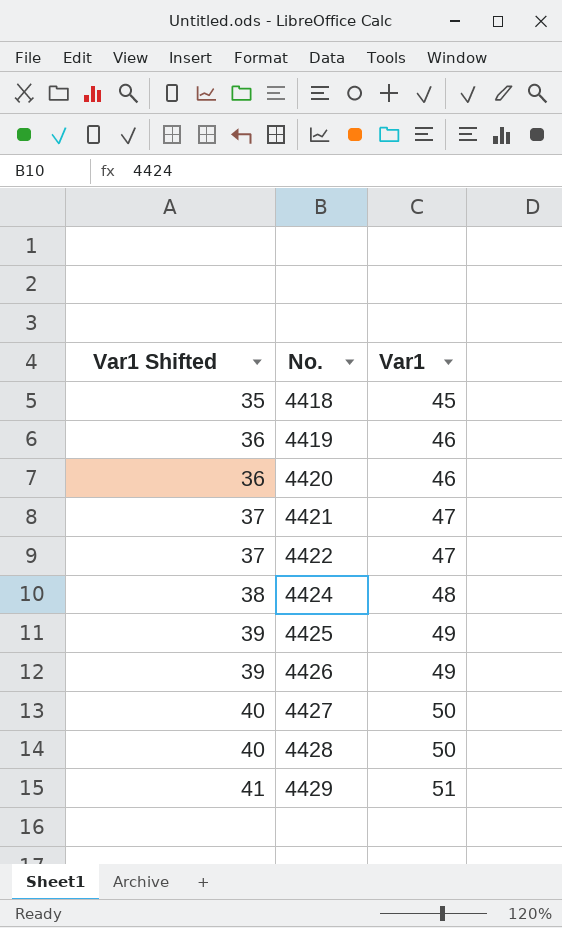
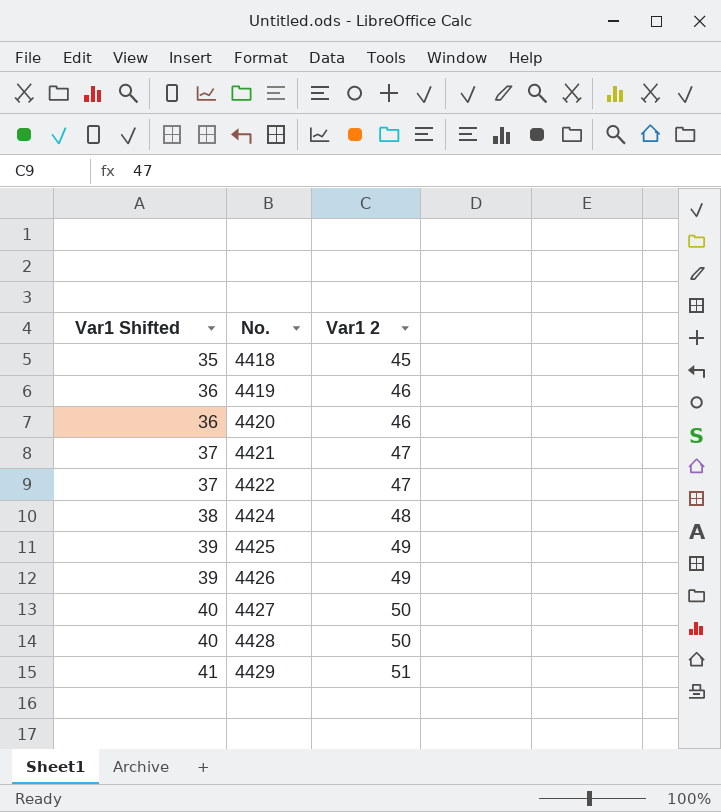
column name: Var1 -> Var1 2

